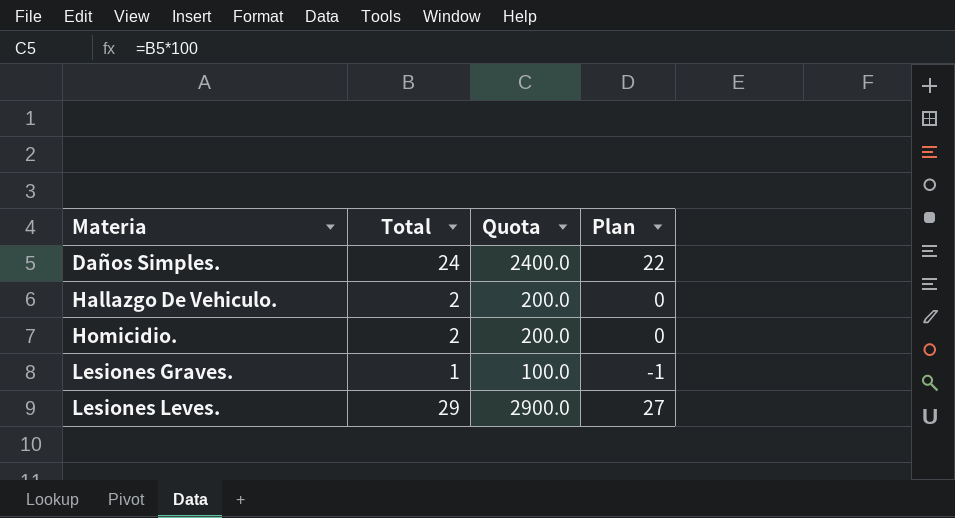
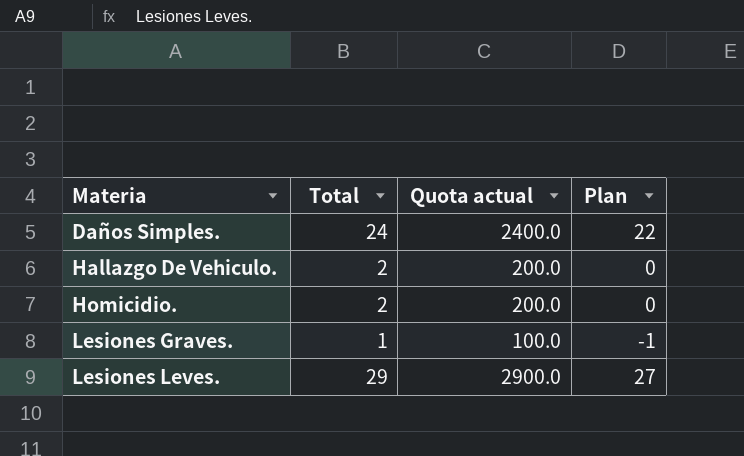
column name: Quota -> Quota actual

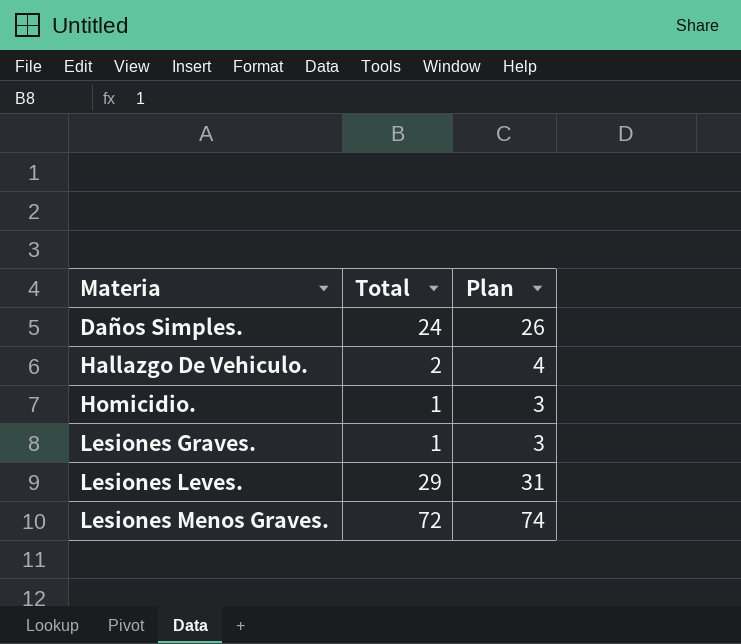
column Quota actual | formula: [Total] * 100 -> none
column Plan | formula: [Total] - 2 -> [Total] + 2
Homicidio. | Total: 2 -> 1
row Lesiones Menos Graves.: none -> 72 | 74

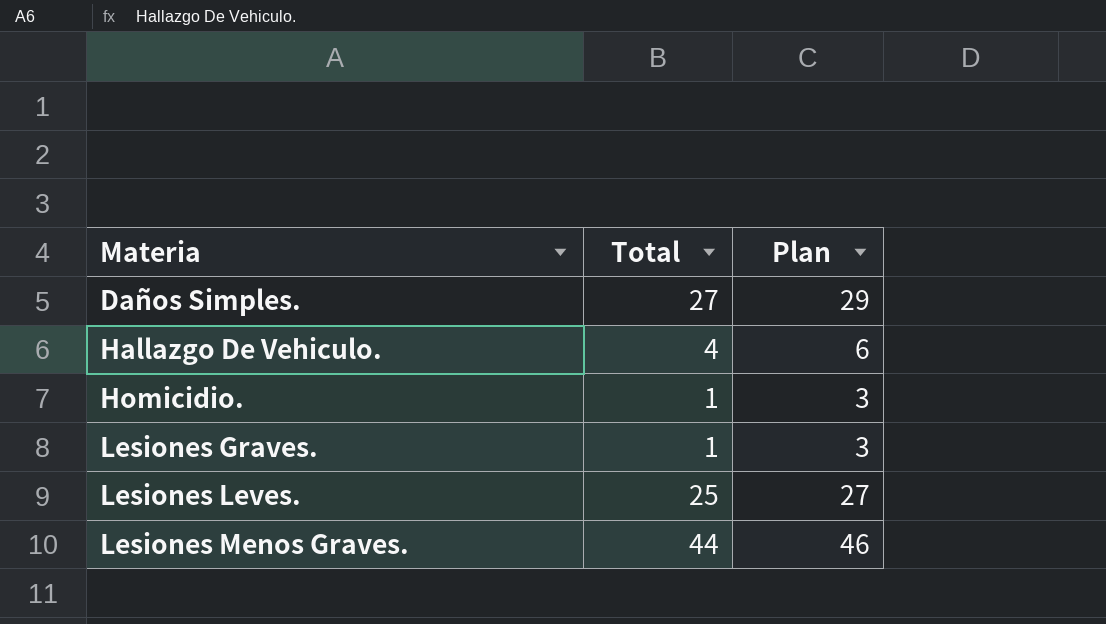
Daños Simples. | Total: 24 -> 27
Daños Simples. | Plan: 26 -> 29
Hallazgo De Vehiculo. | Total: 2 -> 4
Hallazgo De Vehiculo. | Plan: 4 -> 6
Lesiones Leves. | Total: 29 -> 25
Lesiones Leves. | Plan: 31 -> 27
Lesiones Menos Graves. | Total: 72 -> 44
Lesiones Menos Graves. | Plan: 74 -> 46

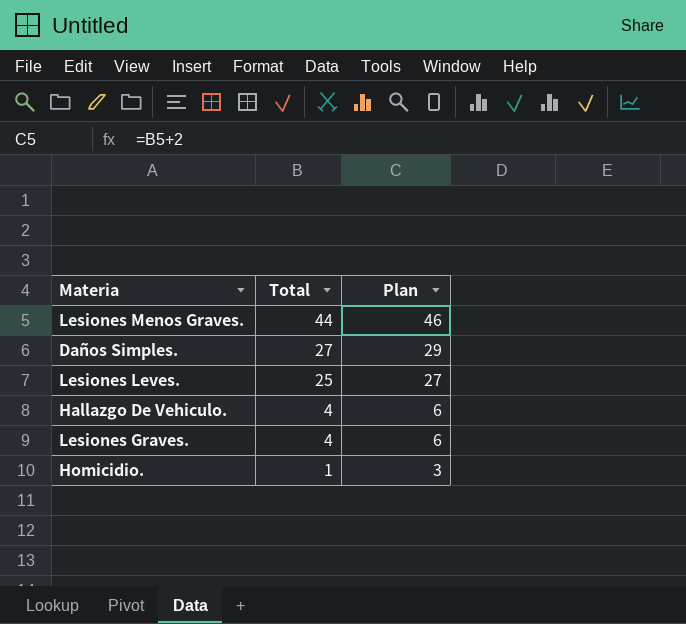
row order: Materia ascending -> Total descending
Lesiones Graves. | Total: 1 -> 4
Lesiones Graves. | Plan: 3 -> 6

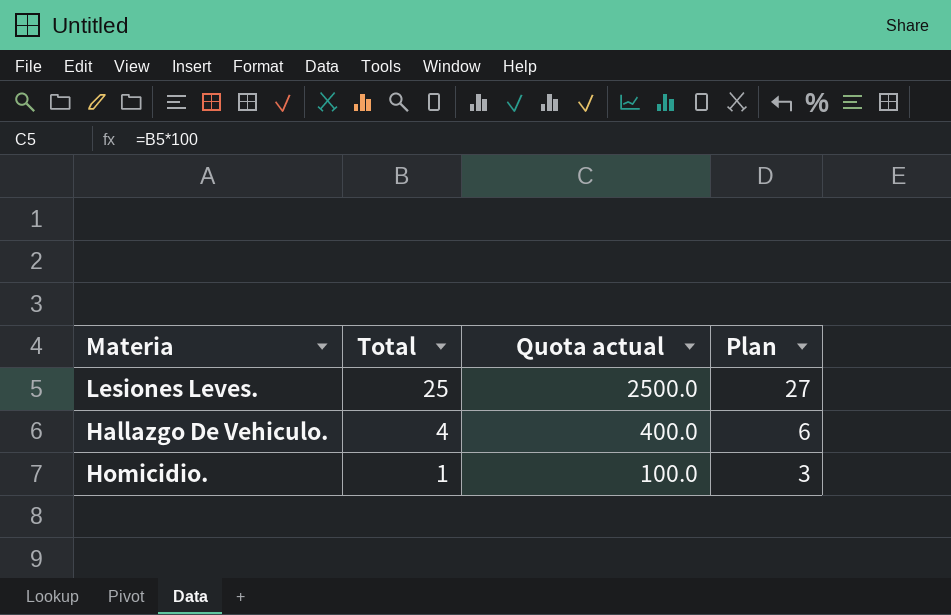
column Quota actual | formula: none -> [Total] * 100
row Lesiones Menos Graves.: 44 | 46 -> none
row Daños Simples.: 27 | 29 -> none
row Lesiones Graves.: 4 | 6 -> none

